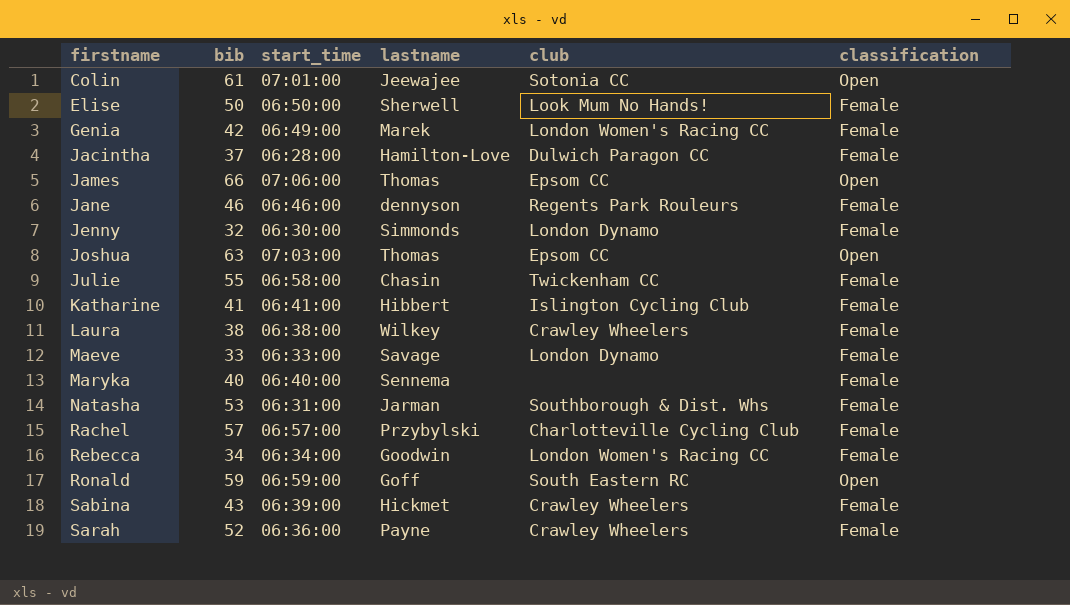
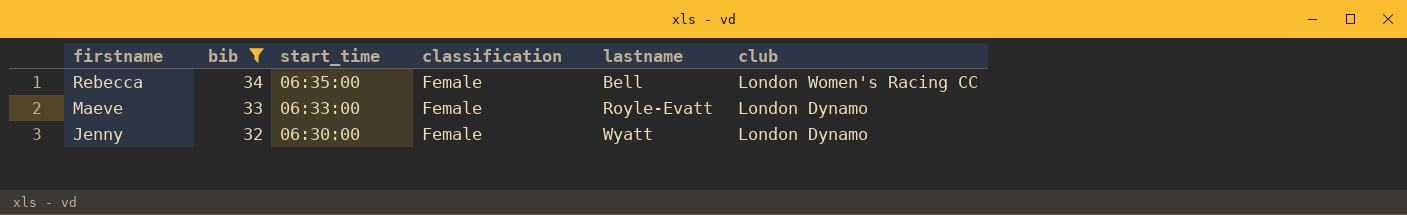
filter: none -> bib <= 34
row order: firstname ascending -> firstname descending
column classification | position: 6 -> 4
Rebecca | start_time: 06:34:00 -> 06:35:00
Rebecca | lastname: Goodwin -> Bell
Maeve | lastname: Savage -> Royle-Evatt
Jenny | lastname: Simmonds -> Wyatt

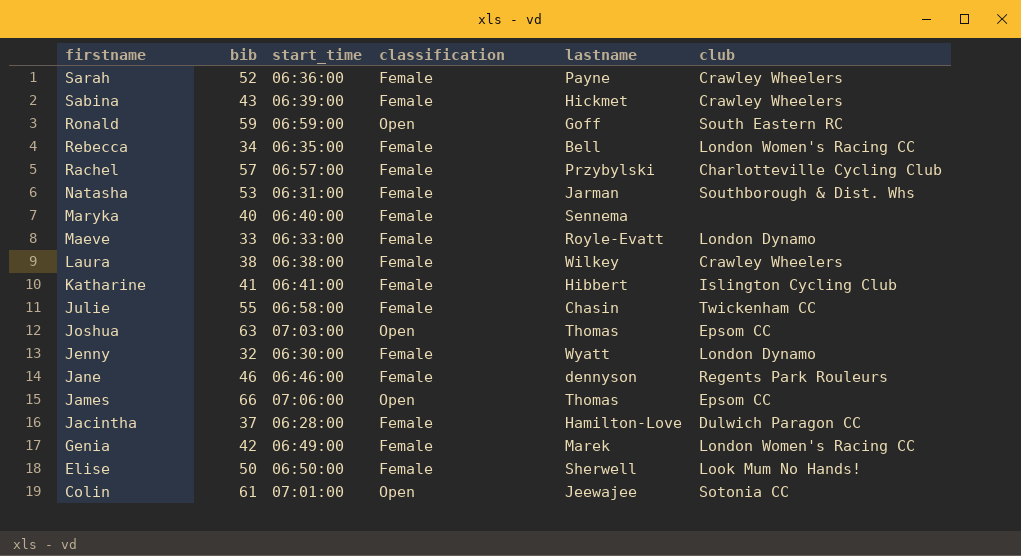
filter: bib <= 34 -> none

